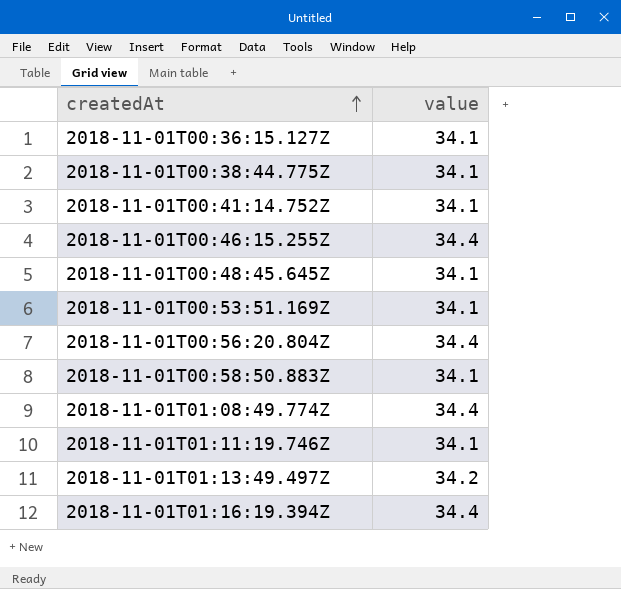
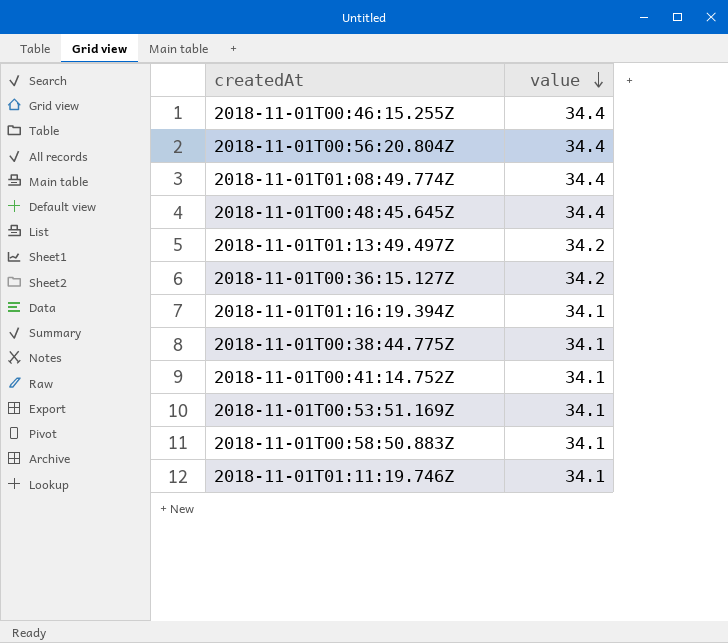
row order: createdAt ascending -> value descending
2018-11-01T00:48:45.645Z | value: 34.1 -> 34.4
2018-11-01T00:36:15.127Z | value: 34.1 -> 34.2
2018-11-01T01:16:19.394Z | value: 34.4 -> 34.1

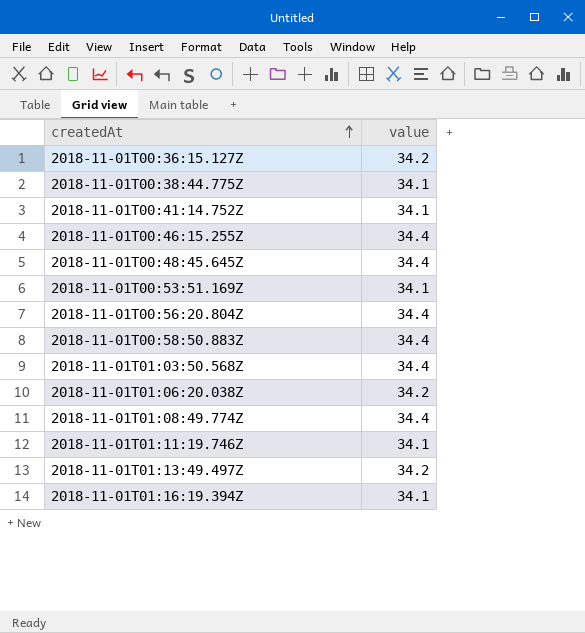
row order: value descending -> createdAt ascending
2018-11-01T00:58:50.883Z | value: 34.1 -> 34.4
row 2018-11-01T01:03:50.568Z: none -> 34.4
row 2018-11-01T01:06:20.038Z: none -> 34.2

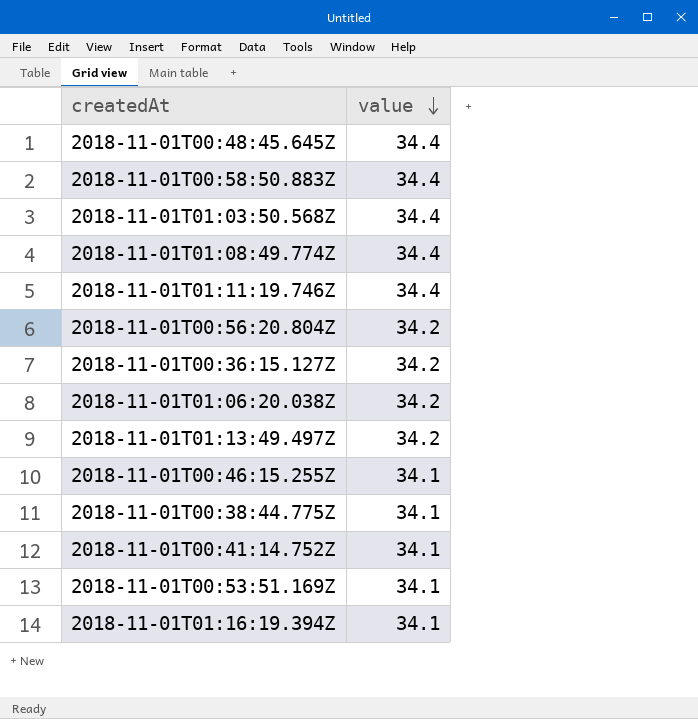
row order: createdAt ascending -> value descending
2018-11-01T01:11:19.746Z | value: 34.1 -> 34.4
2018-11-01T00:56:20.804Z | value: 34.4 -> 34.2
2018-11-01T00:46:15.255Z | value: 34.4 -> 34.1

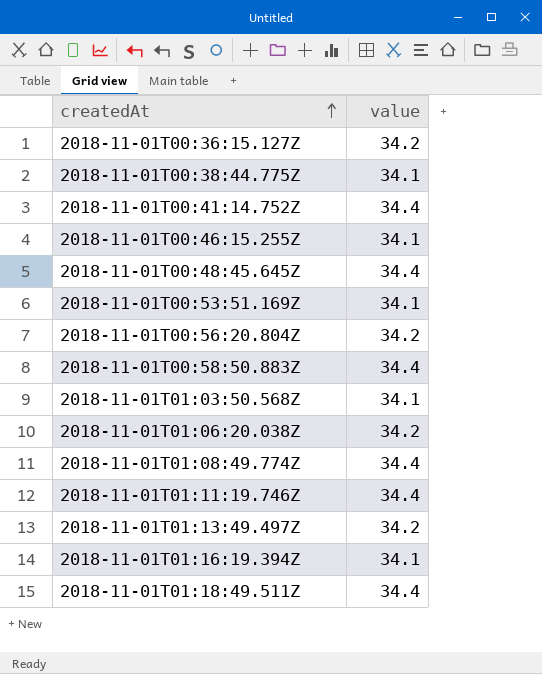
row order: value descending -> createdAt ascending
2018-11-01T00:41:14.752Z | value: 34.1 -> 34.4
2018-11-01T01:03:50.568Z | value: 34.4 -> 34.1
row 2018-11-01T01:18:49.511Z: none -> 34.4

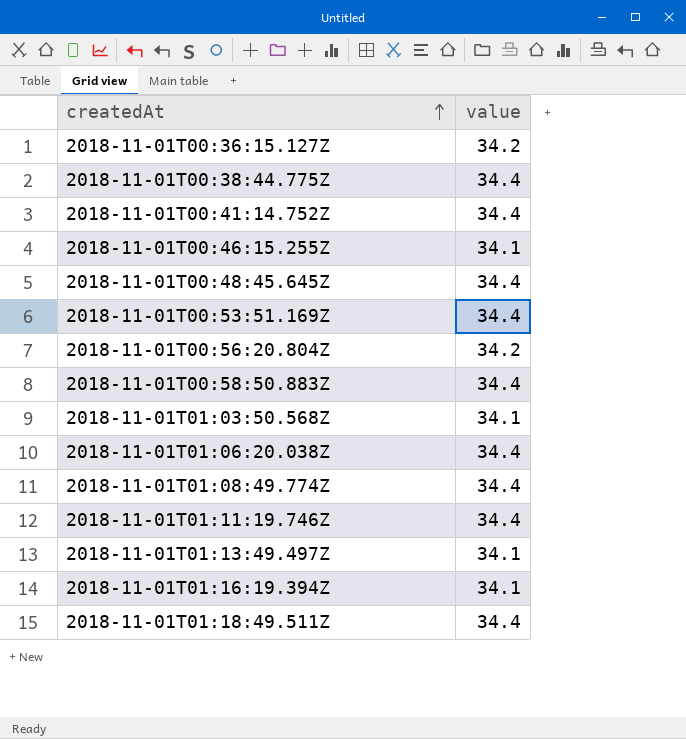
2018-11-01T00:38:44.775Z | value: 34.1 -> 34.4
2018-11-01T00:53:51.169Z | value: 34.1 -> 34.4
2018-11-01T01:06:20.038Z | value: 34.2 -> 34.4
2018-11-01T01:13:49.497Z | value: 34.2 -> 34.1

